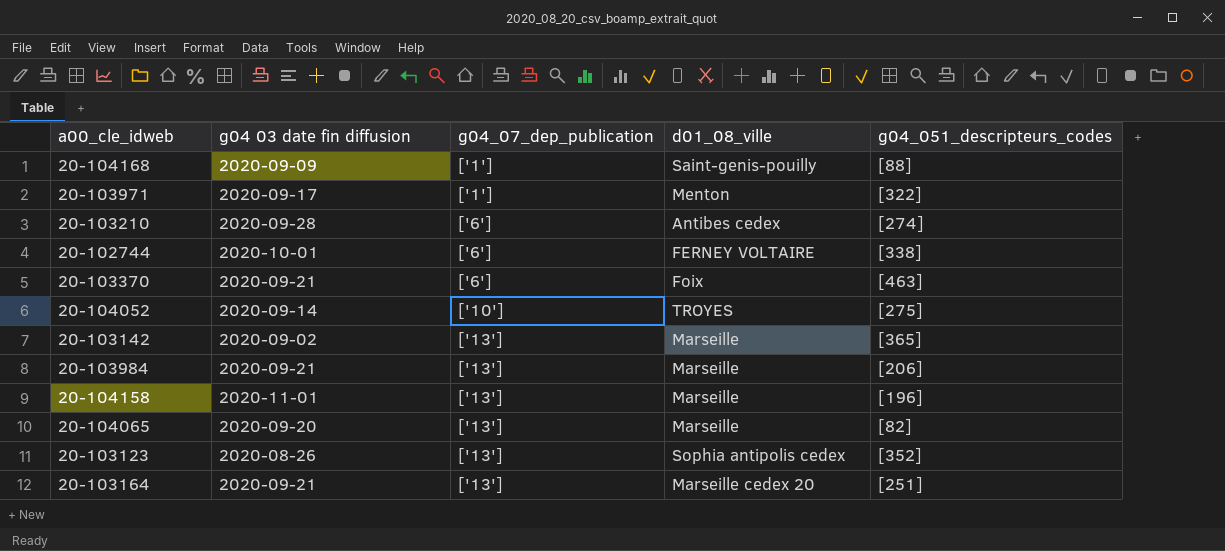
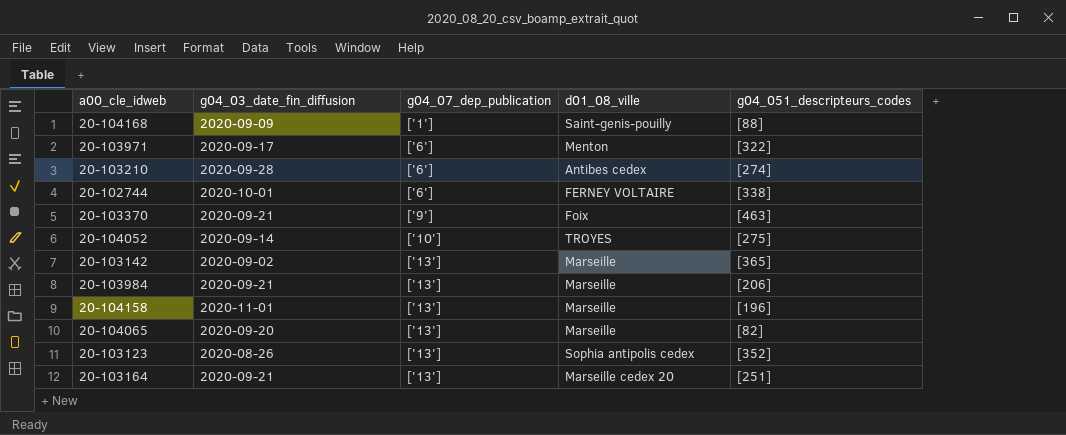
column name: g04 03 date fin diffusion -> g04_03_date_fin_diffusion
20-103971 | g04_07_dep_publication: ['1'] -> ['6']
20-103370 | g04_07_dep_publication: ['6'] -> ['9']

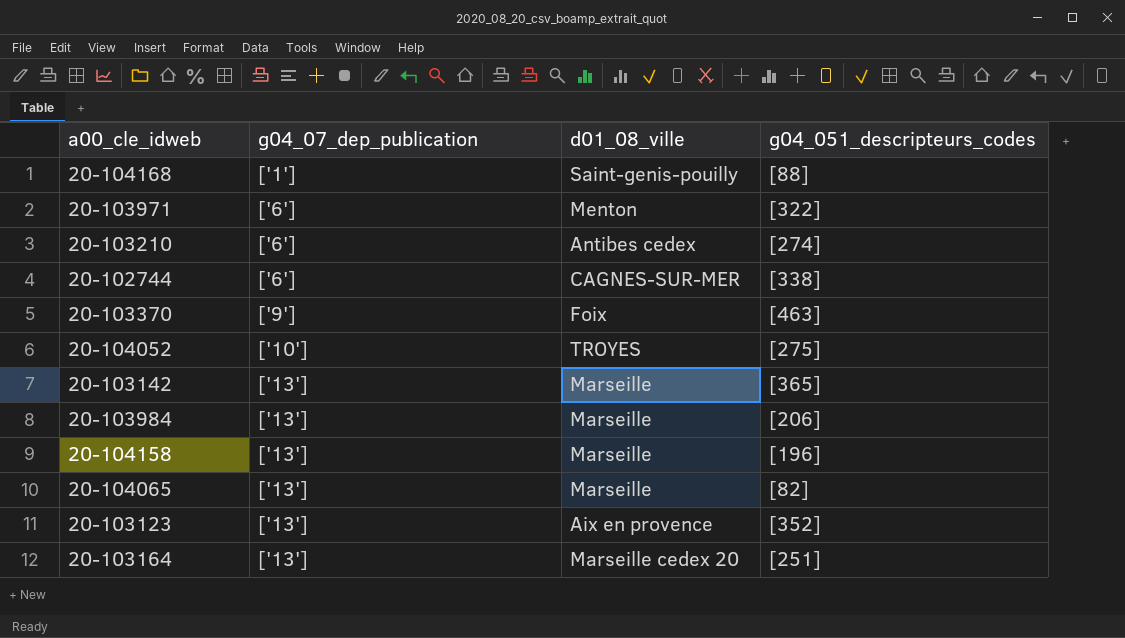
column g04_03_date_fin_diffusion | position: 2 -> none
20-102744 | d01_08_ville: FERNEY VOLTAIRE -> CAGNES-SUR-MER
20-103123 | d01_08_ville: Sophia antipolis cedex -> Aix en provence

